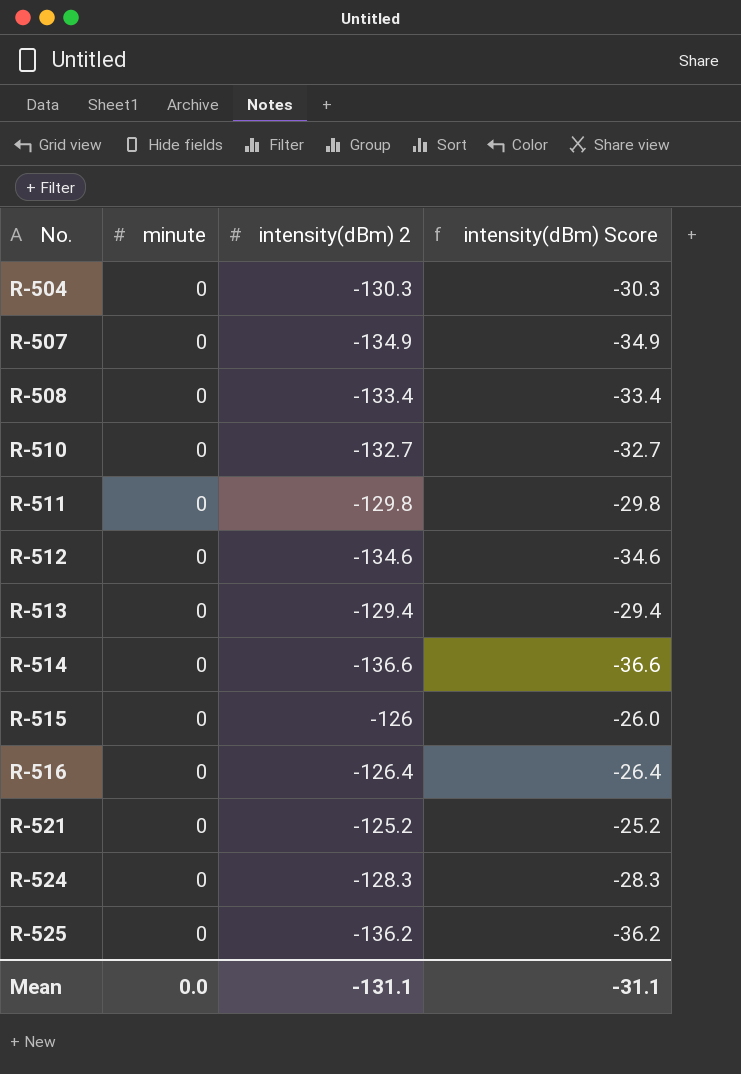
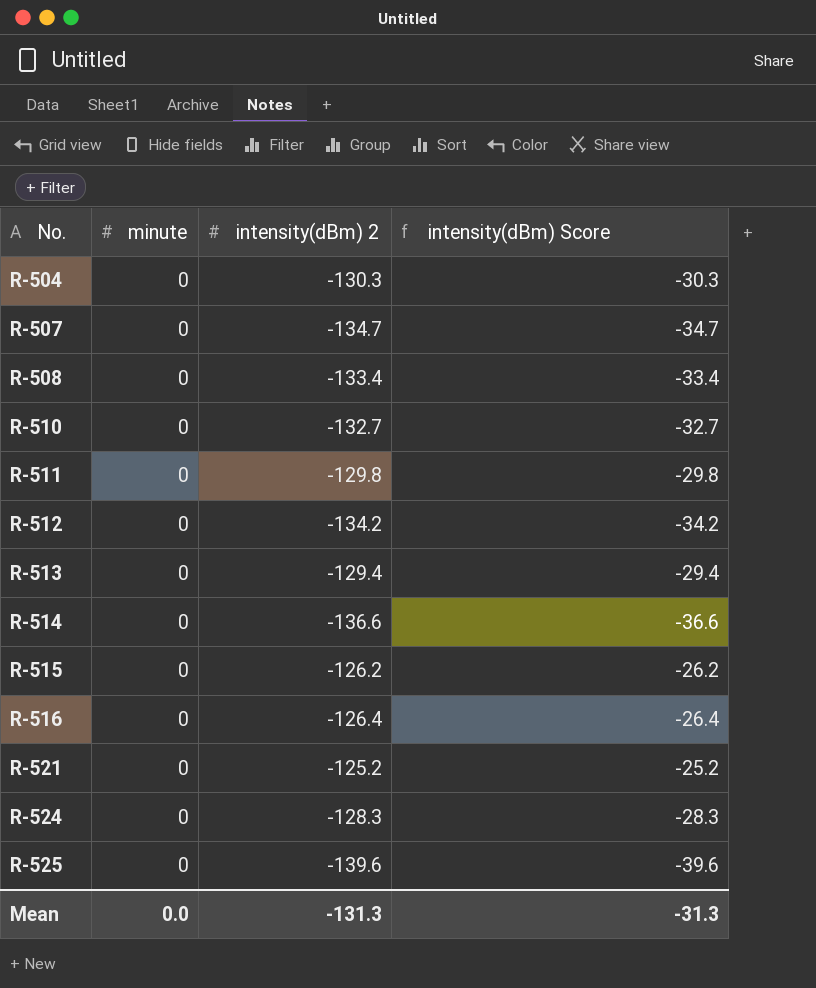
R-507 | intensity(dBm) 2: -134.9 -> -134.7
R-507 | intensity(dBm) Score: -34.9 -> -34.7
R-512 | intensity(dBm) 2: -134.6 -> -134.2
R-512 | intensity(dBm) Score: -34.6 -> -34.2
R-515 | intensity(dBm) 2: -126 -> -126.2
R-515 | intensity(dBm) Score: -26.0 -> -26.2
R-525 | intensity(dBm) 2: -136.2 -> -139.6
R-525 | intensity(dBm) Score: -36.2 -> -39.6
Mean | intensity(dBm) 2: -131.1 -> -131.3
Mean | intensity(dBm) Score: -31.1 -> -31.3

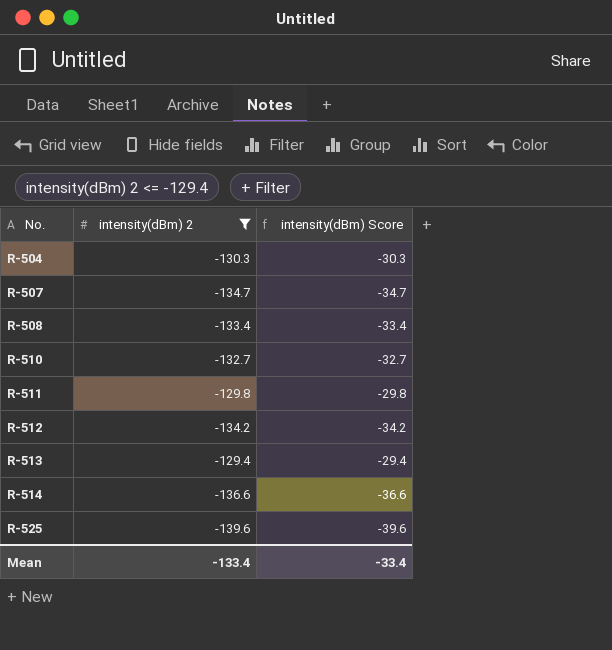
filter: none -> intensity(dBm) 2 <= -129.4
column minute | position: 2 -> none
Mean | intensity(dBm) 2: -131.3 -> -133.4
Mean | intensity(dBm) Score: -31.3 -> -33.4

